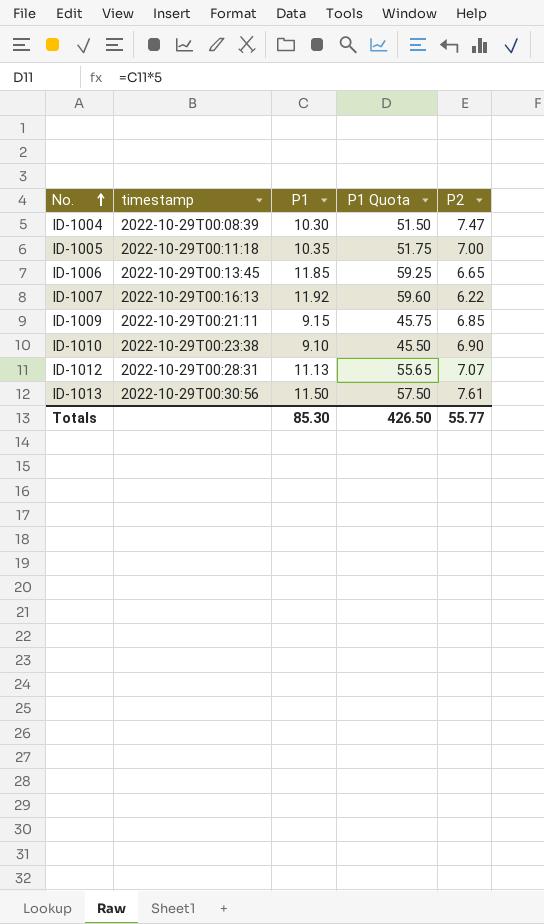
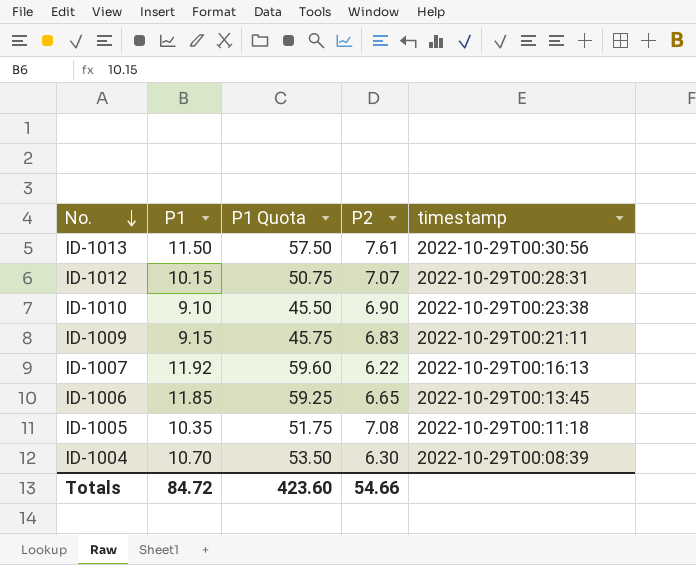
row order: No. ascending -> No. descending
column timestamp | position: 2 -> 5
ID-1012 | P1: 11.13 -> 10.15
ID-1012 | P1 Quota: 55.65 -> 50.75
ID-1009 | P2: 6.85 -> 6.83
ID-1005 | P2: 7.00 -> 7.08
ID-1004 | P1: 10.30 -> 10.70
ID-1004 | P1 Quota: 51.50 -> 53.50
ID-1004 | P2: 7.47 -> 6.30
Totals | P1: 85.30 -> 84.72
Totals | P1 Quota: 426.50 -> 423.60
Totals | P2: 55.77 -> 54.66

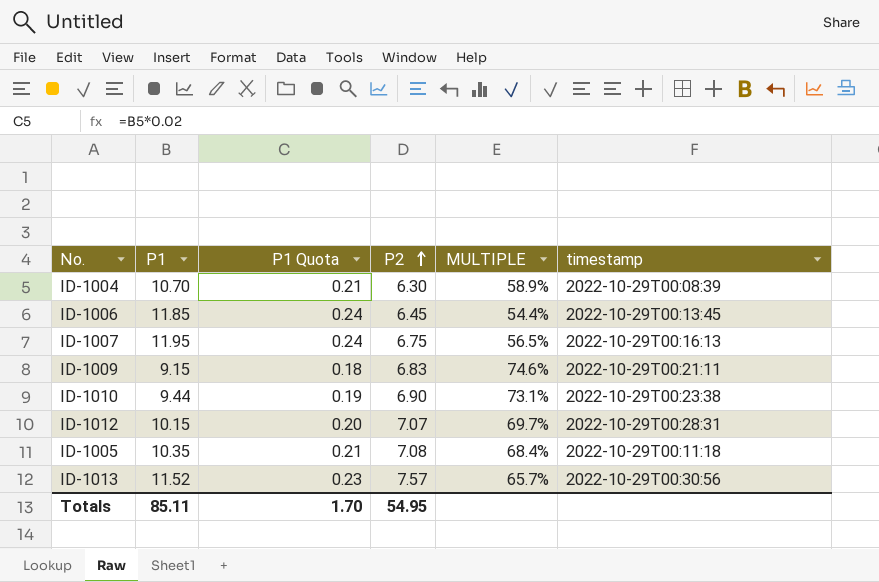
row order: No. descending -> P2 ascending
column P1 Quota | formula: [P1] * 5 -> [P1] * 0.02
column MULTIPLE | formula: none -> [P2] / [P1]
ID-1006 | P2: 6.65 -> 6.45
ID-1007 | P1: 11.92 -> 11.95
ID-1007 | P2: 6.22 -> 6.75
ID-1010 | P1: 9.10 -> 9.44
ID-1013 | P1: 11.50 -> 11.52
ID-1013 | P2: 7.61 -> 7.57
Totals | P1: 84.72 -> 85.11
Totals | P1 Quota: 423.60 -> 1.70
Totals | P2: 54.66 -> 54.95

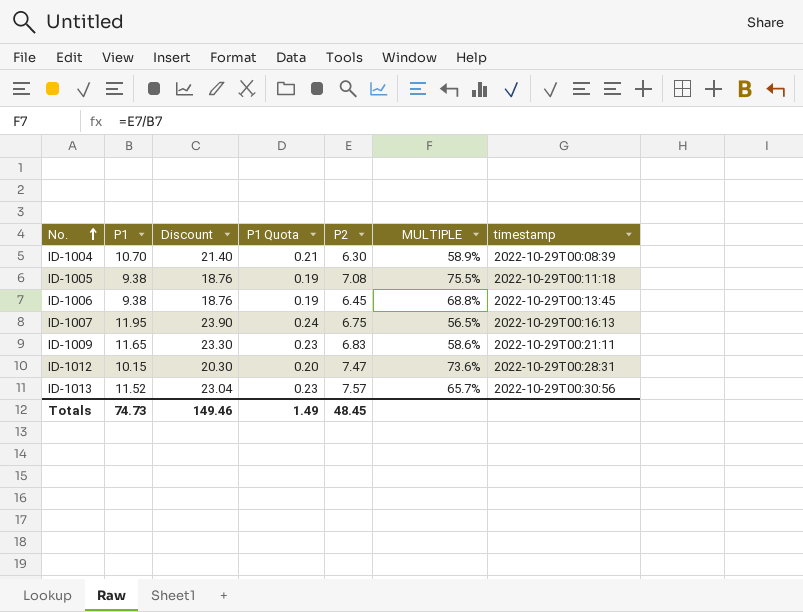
row order: P2 ascending -> No. ascending
column Discount | formula: none -> [P1] * 2
row ID-1010: 9.44 | 0.19 | 6.90 | 73.1% | 2022-10-29T00:23:38 -> none
ID-1005 | P1: 10.35 -> 9.38
ID-1005 | P1 Quota: 0.21 -> 0.19
ID-1005 | MULTIPLE: 68.4% -> 75.5%
ID-1006 | P1: 11.85 -> 9.38
ID-1006 | P1 Quota: 0.24 -> 0.19
ID-1006 | MULTIPLE: 54.4% -> 68.8%
ID-1009 | P1: 9.15 -> 11.65
ID-1009 | P1 Quota: 0.18 -> 0.23
ID-1009 | MULTIPLE: 74.6% -> 58.6%
ID-1012 | P2: 7.07 -> 7.47
ID-1012 | MULTIPLE: 69.7% -> 73.6%
Totals | P1: 85.11 -> 74.73
Totals | P1 Quota: 1.70 -> 1.49
Totals | P2: 54.95 -> 48.45

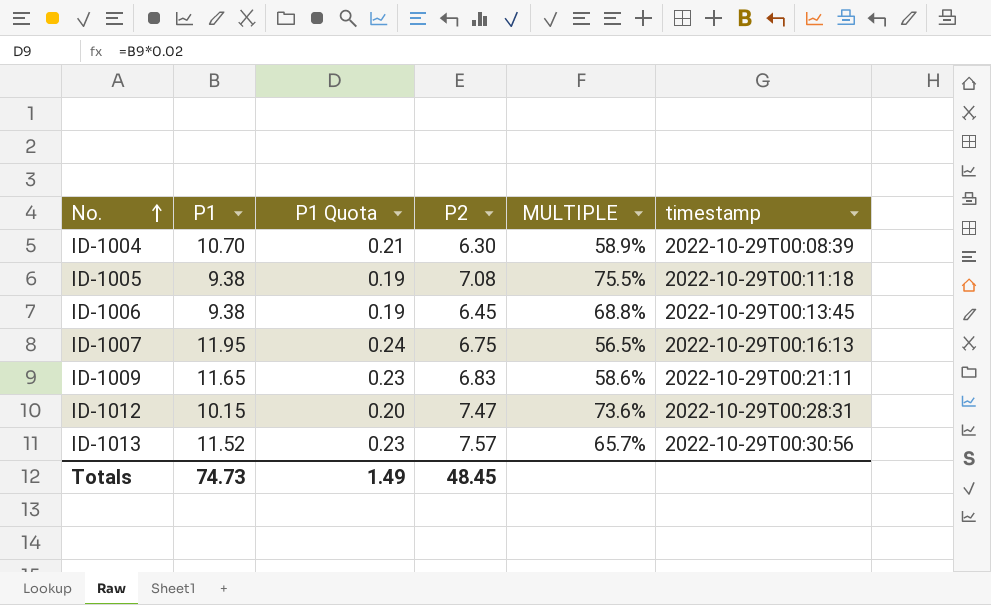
column Discount | formula: [P1] * 2 -> none

